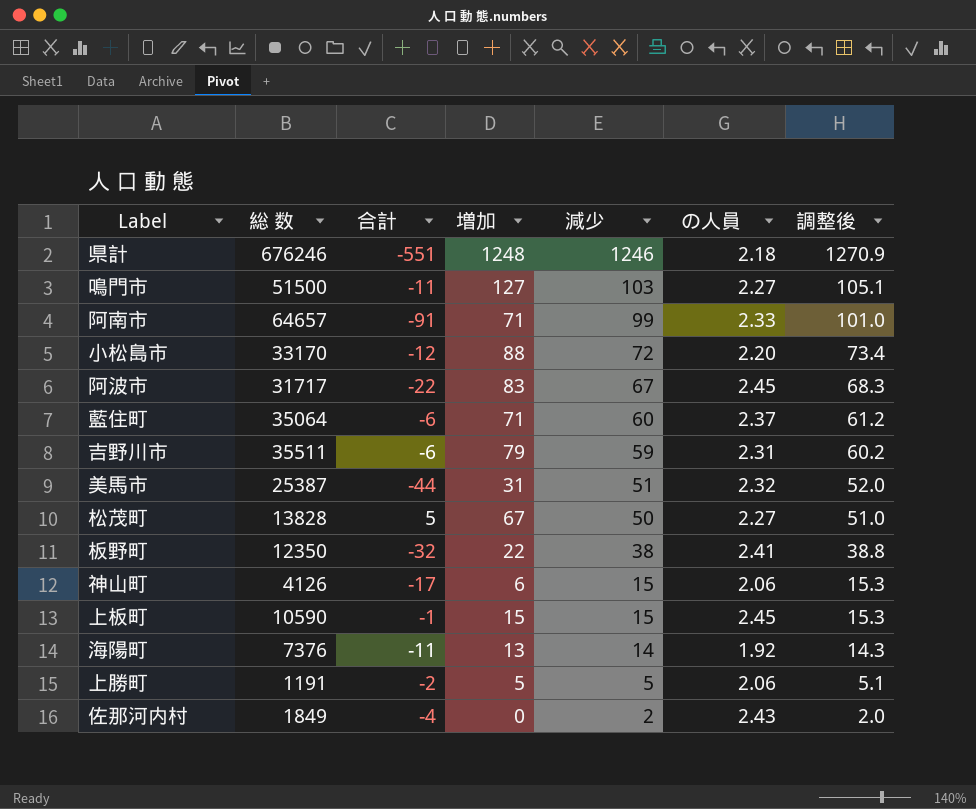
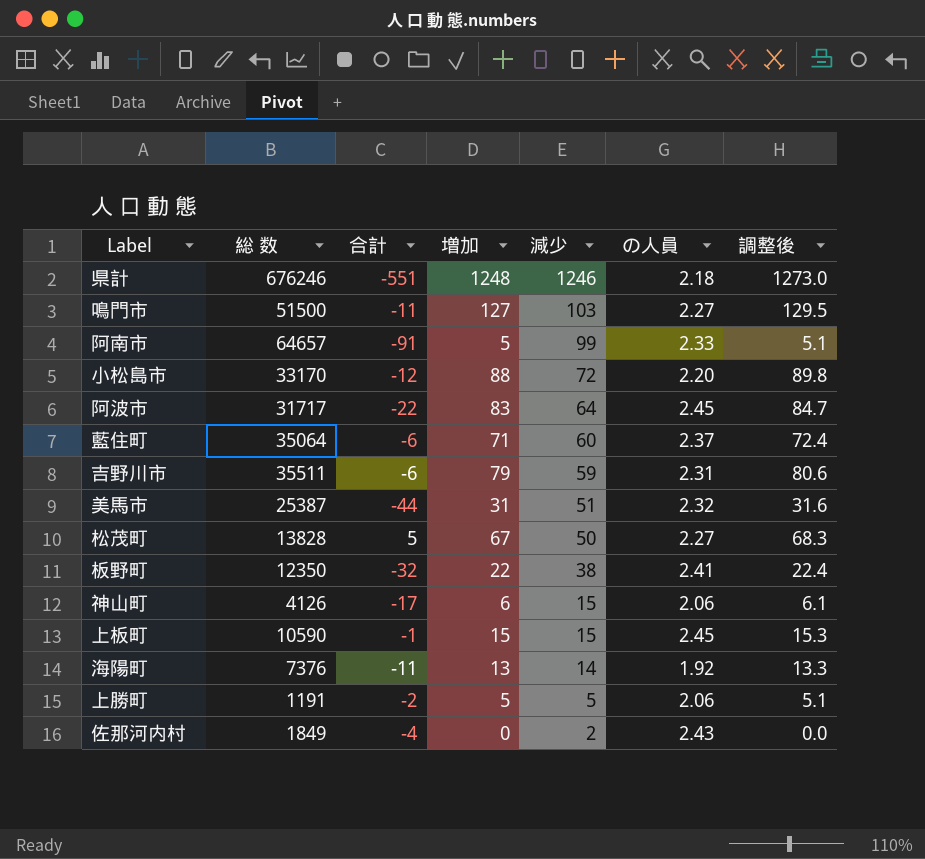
column 調整後 | formula: [減少] * 1.02 -> [増加] * 1.02
阿南市 | 増加: 71 -> 5
阿波市 | 減少: 67 -> 64

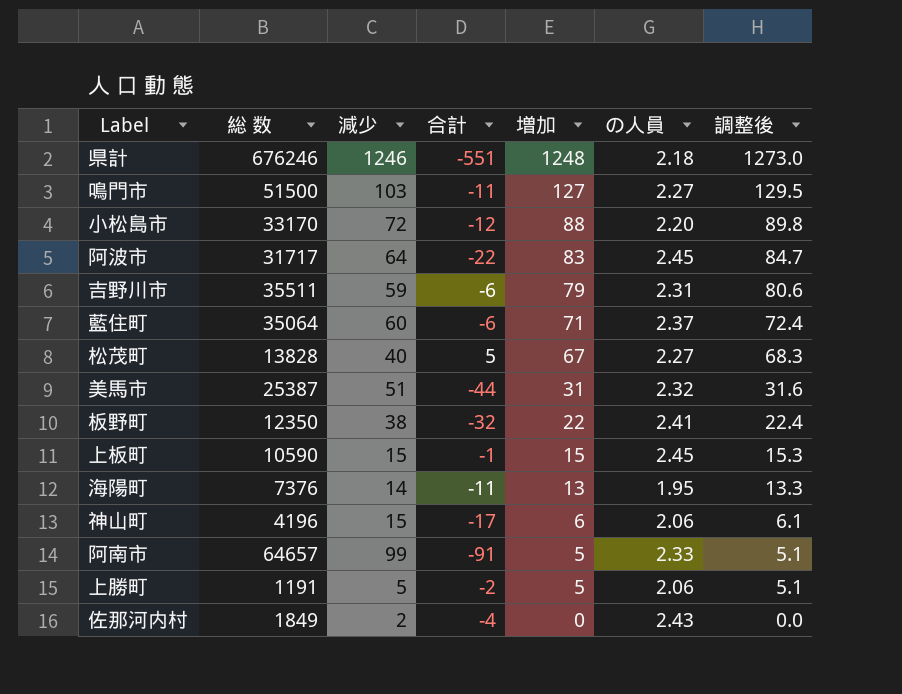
row order: 減少 descending -> 増加 descending
column 減少 | position: 5 -> 3
松茂町 | 減少: 50 -> 40
海陽町 | の人員: 1.92 -> 1.95
神山町 | 総 数: 4126 -> 4196

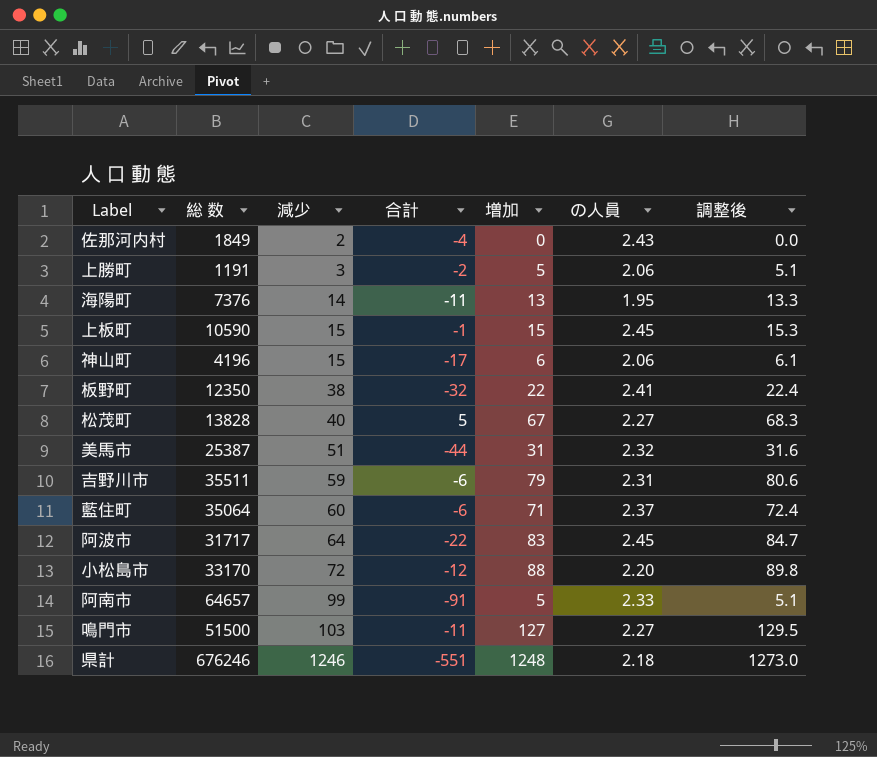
row order: 増加 descending -> 減少 ascending
上勝町 | 減少: 5 -> 3

